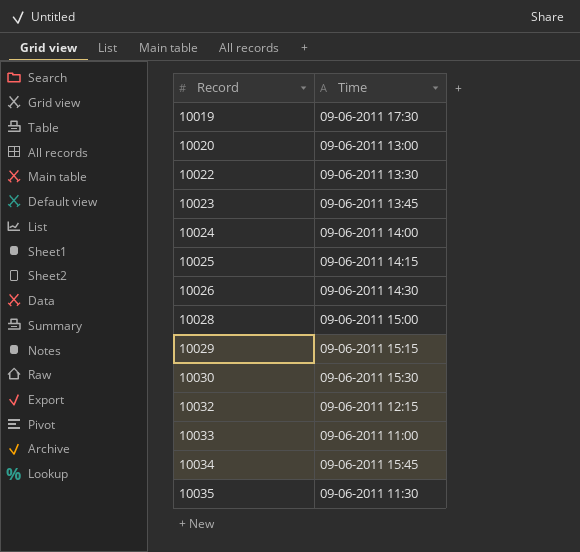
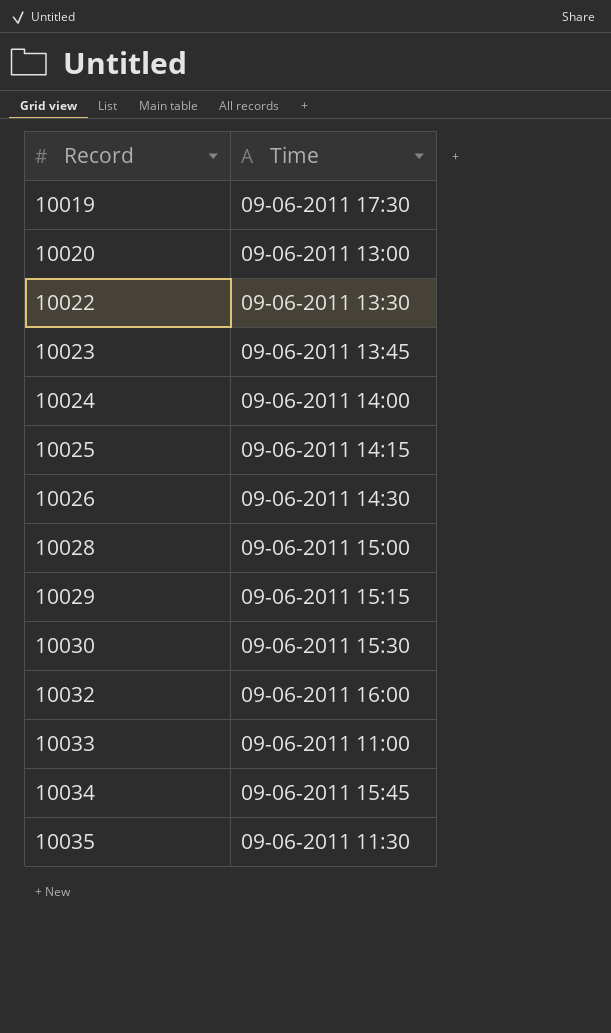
10032 | Time: 09-06-2011 12:15 -> 09-06-2011 16:00

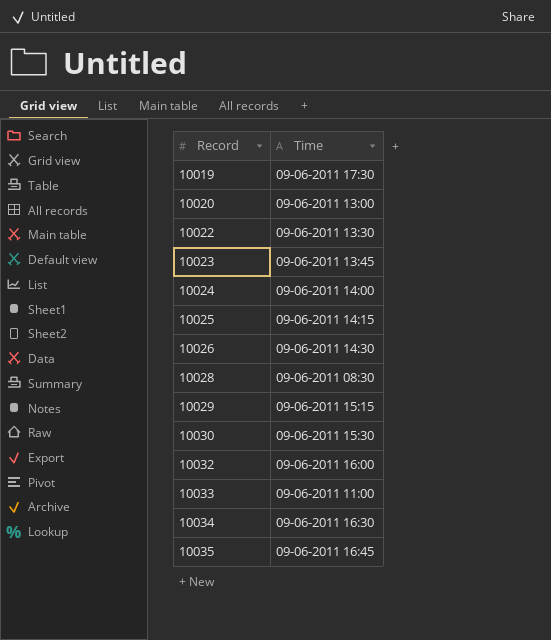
10028 | Time: 09-06-2011 15:00 -> 09-06-2011 08:30
10034 | Time: 09-06-2011 15:45 -> 09-06-2011 16:30
10035 | Time: 09-06-2011 11:30 -> 09-06-2011 16:45

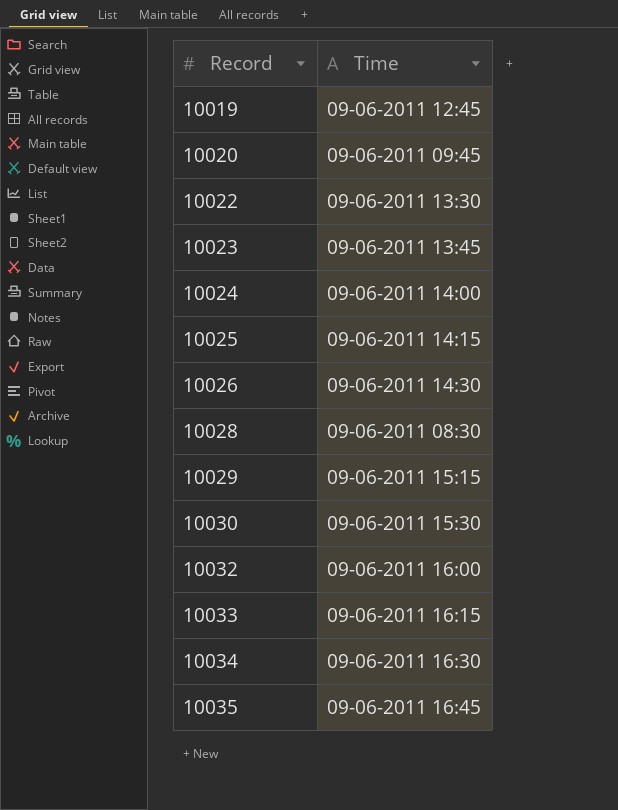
10019 | Time: 09-06-2011 17:30 -> 09-06-2011 12:45
10020 | Time: 09-06-2011 13:00 -> 09-06-2011 09:45
10033 | Time: 09-06-2011 11:00 -> 09-06-2011 16:15

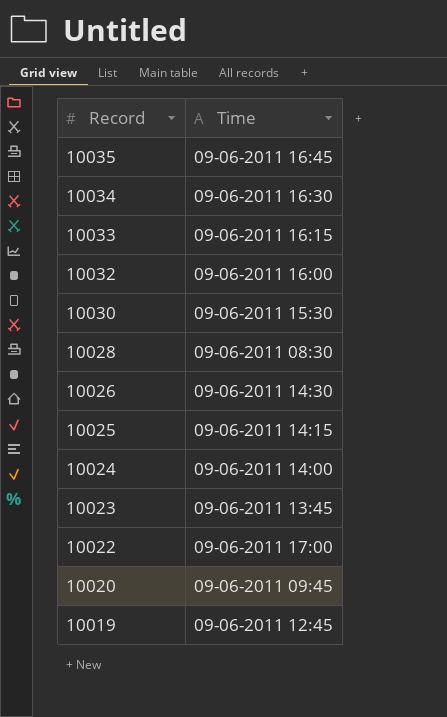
row order: Record ascending -> Record descending
row 10029: 09-06-2011 15:15 -> none
10022 | Time: 09-06-2011 13:30 -> 09-06-2011 17:00

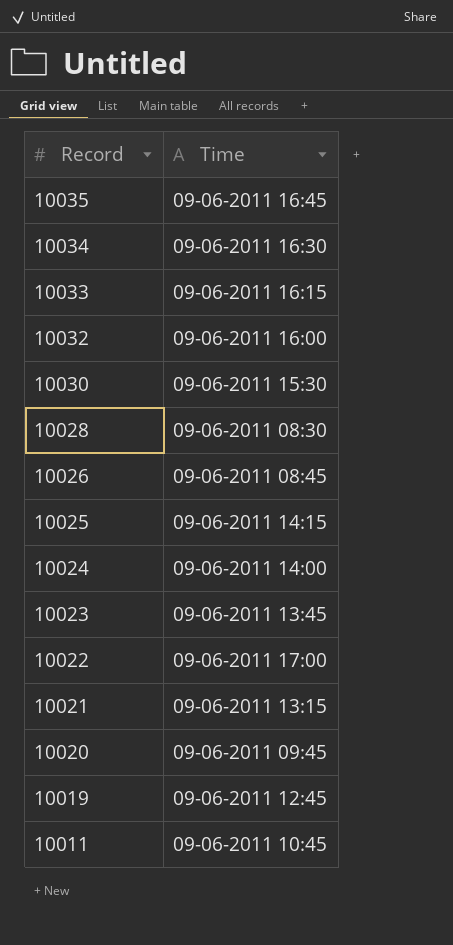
10026 | Time: 09-06-2011 14:30 -> 09-06-2011 08:45
row 10021: none -> 09-06-2011 13:15
row 10011: none -> 09-06-2011 10:45

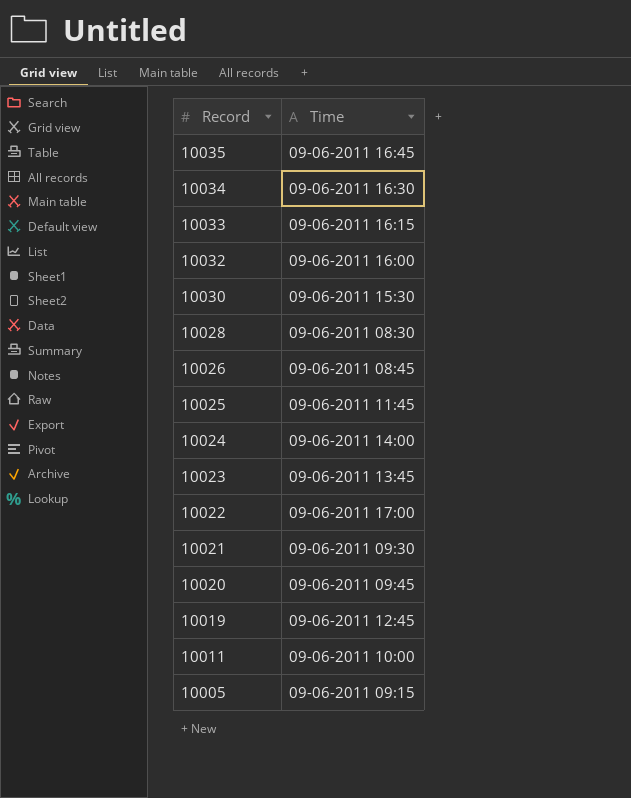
10025 | Time: 09-06-2011 14:15 -> 09-06-2011 11:45
10021 | Time: 09-06-2011 13:15 -> 09-06-2011 09:30
10011 | Time: 09-06-2011 10:45 -> 09-06-2011 10:00
row 10005: none -> 09-06-2011 09:15

